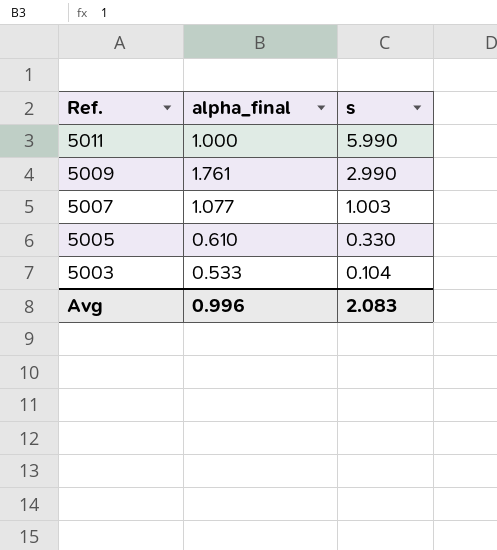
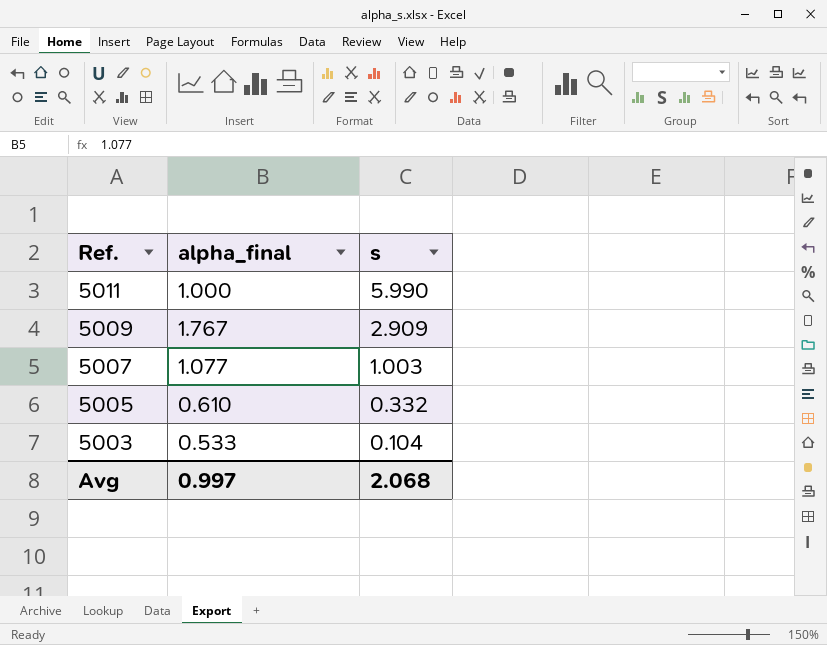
5009 | alpha_final: 1.761 -> 1.767
5009 | s: 2.990 -> 2.909
5005 | s: 0.330 -> 0.332
Avg | alpha_final: 0.996 -> 0.997
Avg | s: 2.083 -> 2.068

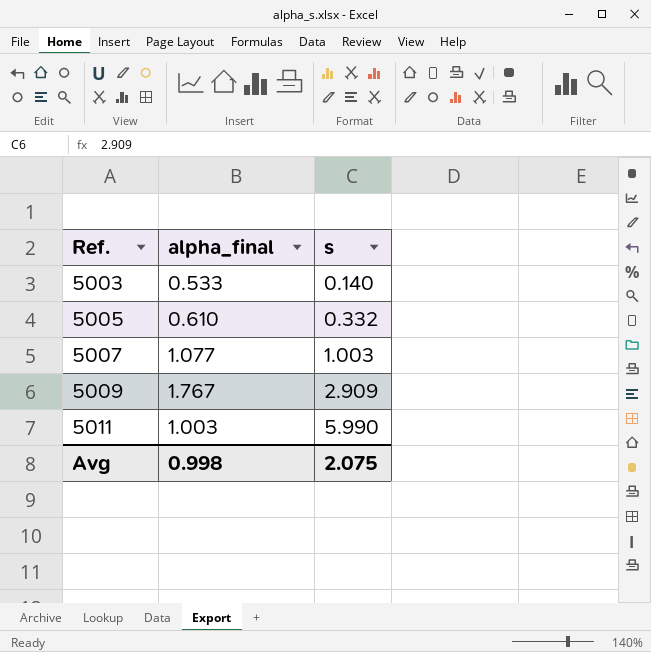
row order: Ref. descending -> Ref. ascending
5003 | s: 0.104 -> 0.140
5011 | alpha_final: 1.000 -> 1.003
Avg | alpha_final: 0.997 -> 0.998
Avg | s: 2.068 -> 2.075

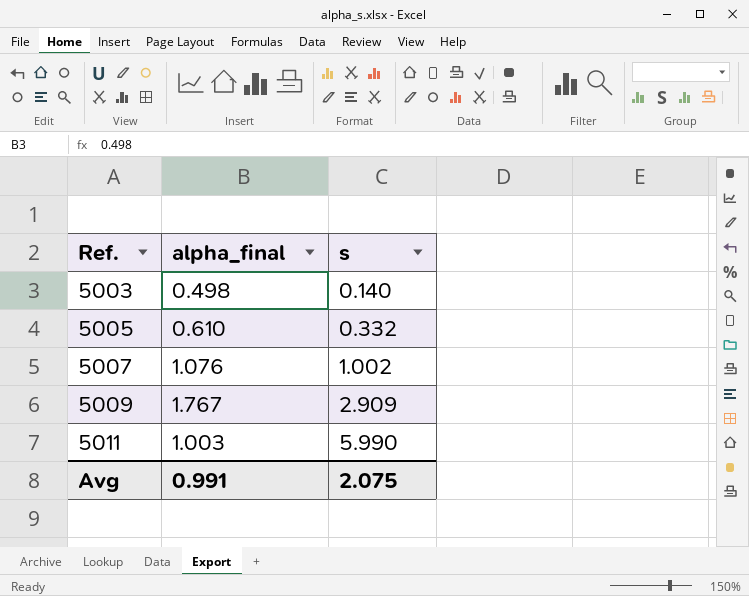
5003 | alpha_final: 0.533 -> 0.498
5007 | alpha_final: 1.077 -> 1.076
5007 | s: 1.003 -> 1.002
Avg | alpha_final: 0.998 -> 0.991

